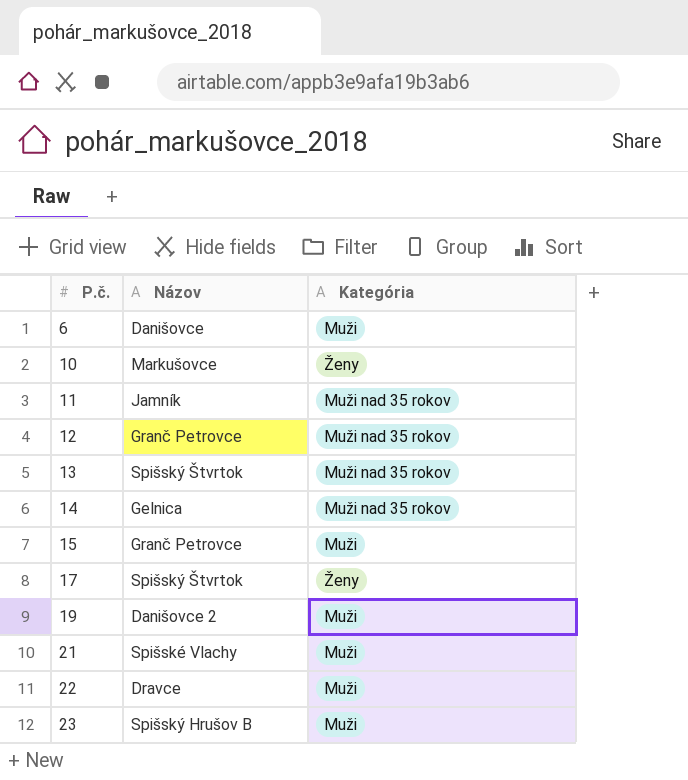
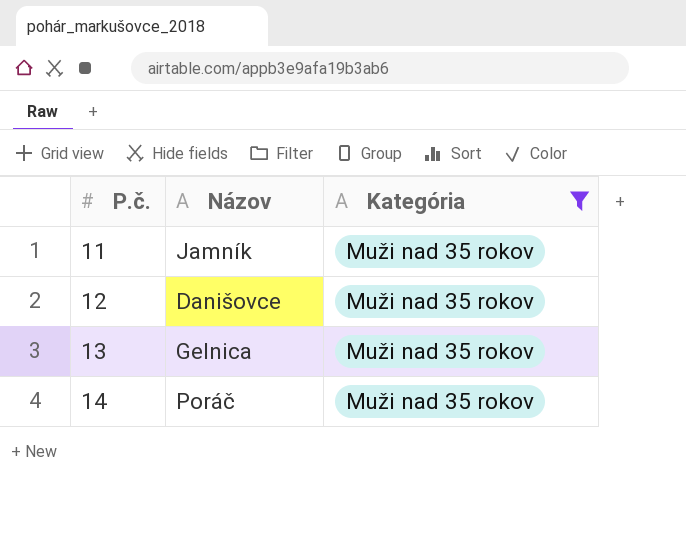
filter: none -> Kategória = Muži nad 35 rokov
12 | Názov: Granč Petrovce -> Danišovce
13 | Názov: Spišský Štvrtok -> Gelnica
14 | Názov: Gelnica -> Poráč

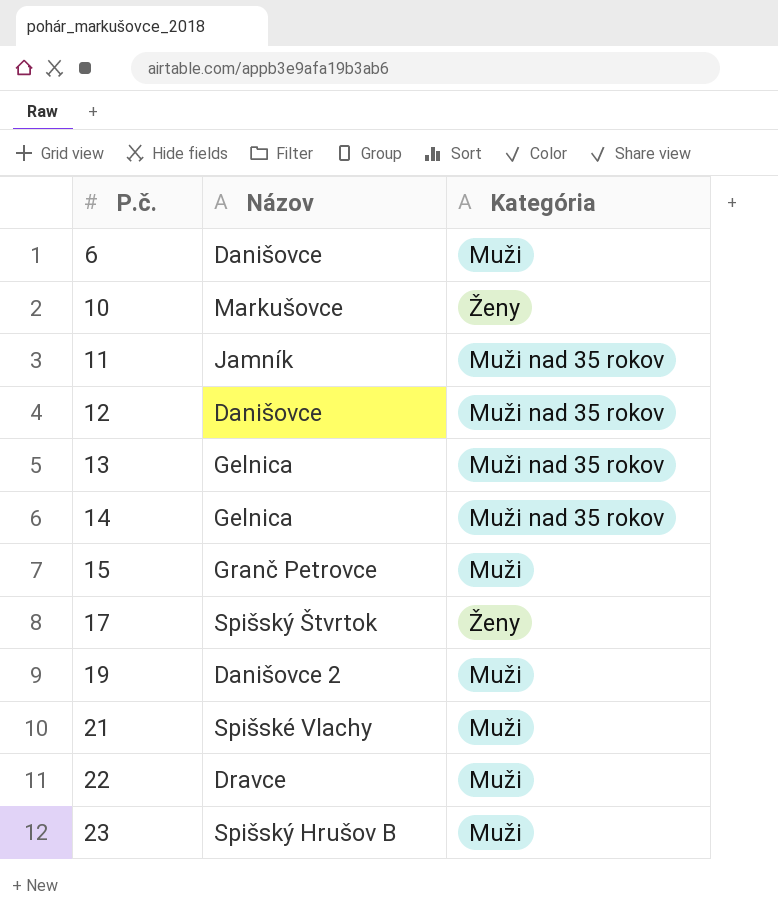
filter: Kategória = Muži nad 35 rokov -> none
14 | Názov: Poráč -> Gelnica

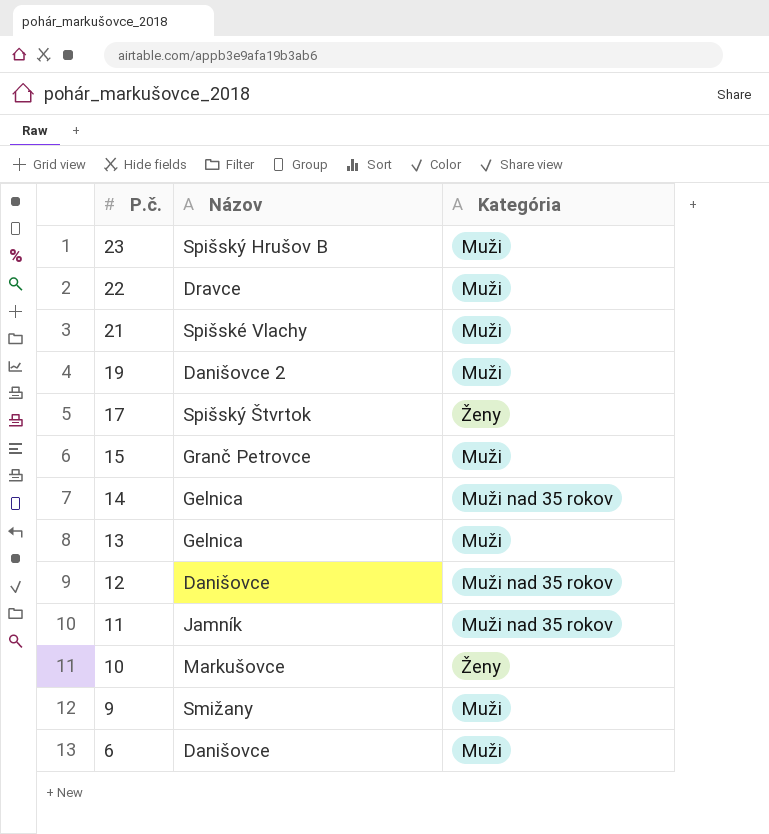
row order: P.č. ascending -> P.č. descending
13 | Kategória: Muži nad 35 rokov -> Muži
row 9: none -> Smižany | Muži

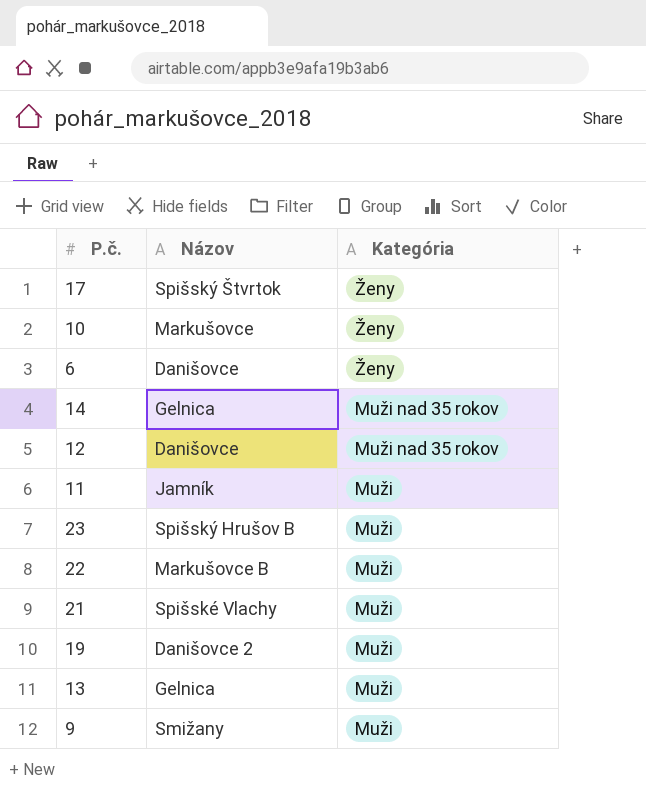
row order: P.č. descending -> Kategória descending
row 15: Granč Petrovce | Muži -> none
6 | Kategória: Muži -> Ženy
11 | Kategória: Muži nad 35 rokov -> Muži
22 | Názov: Dravce -> Markušovce B

